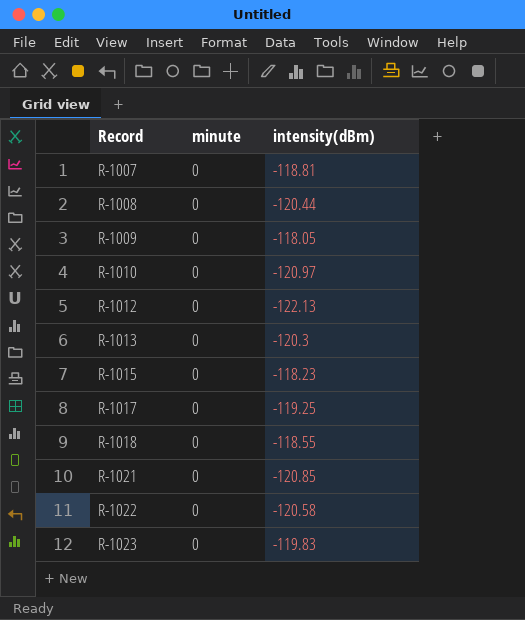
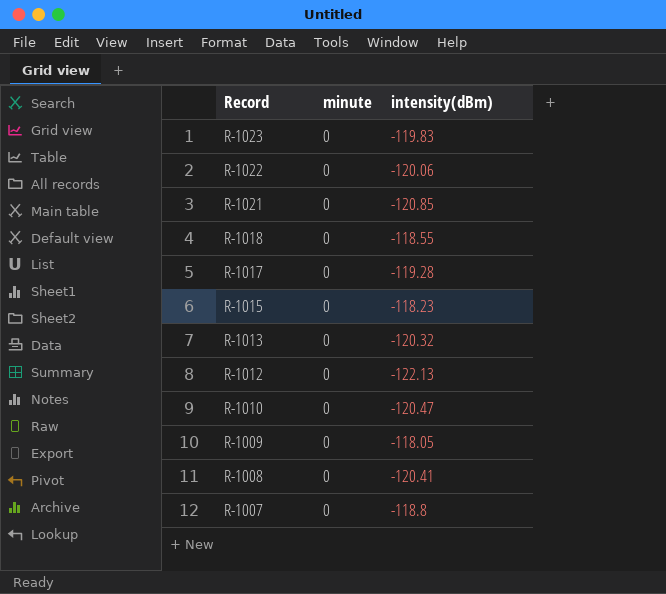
row order: Record ascending -> Record descending
R-1022 | intensity(dBm): -120.58 -> -120.06
R-1017 | intensity(dBm): -119.25 -> -119.28
R-1013 | intensity(dBm): -120.3 -> -120.32
R-1010 | intensity(dBm): -120.97 -> -120.47
R-1008 | intensity(dBm): -120.44 -> -120.41
R-1007 | intensity(dBm): -118.81 -> -118.8

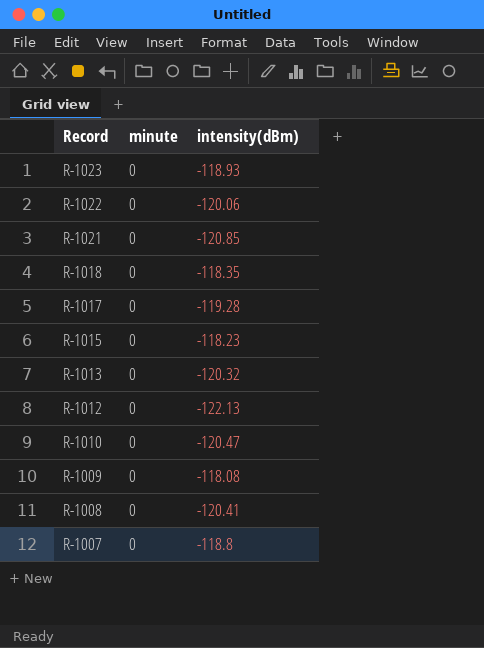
R-1023 | intensity(dBm): -119.83 -> -118.93
R-1018 | intensity(dBm): -118.55 -> -118.35
R-1009 | intensity(dBm): -118.05 -> -118.08

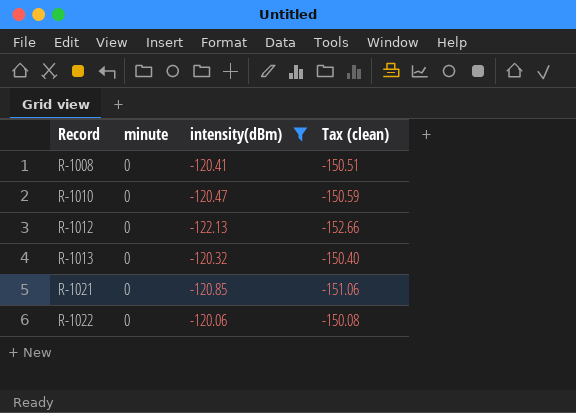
filter: none -> intensity(dBm) <= -120.06
row order: Record descending -> Record ascending
column Tax (clean) | formula: none -> [intensity(dBm)] * 1.25

